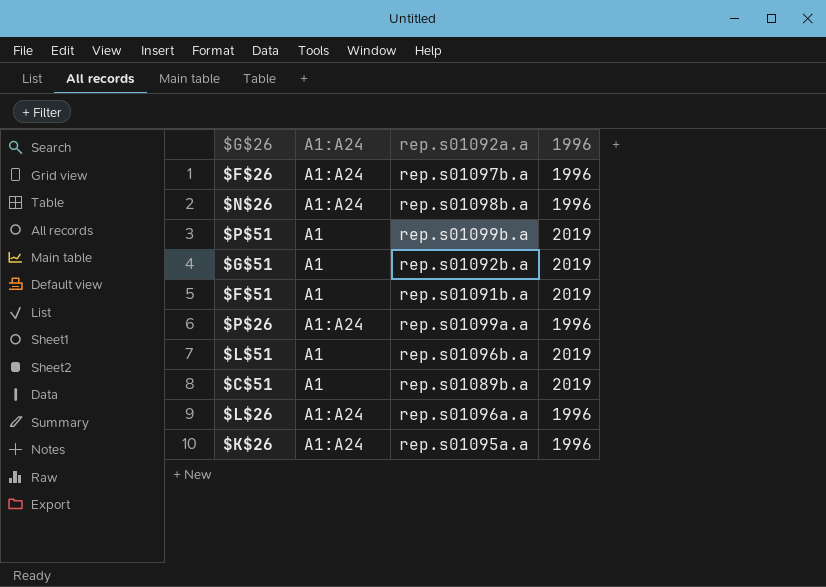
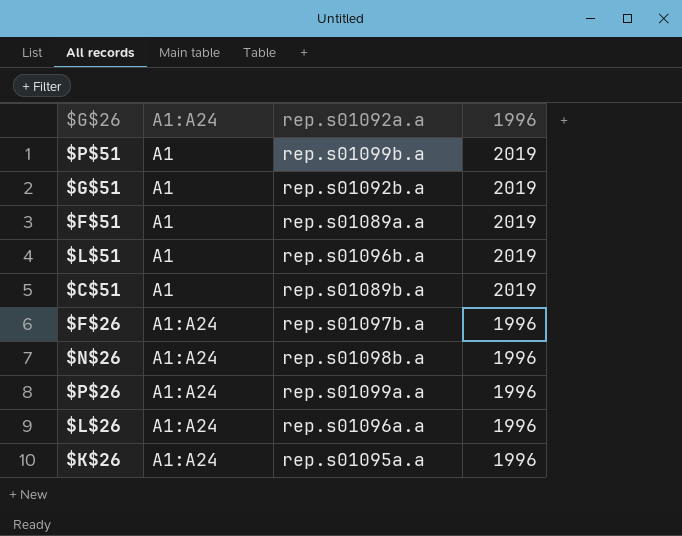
row order: none -> A1:A24 ascending
$F$51 | rep.s01092a.a: rep.s01091b.a -> rep.s01089a.a

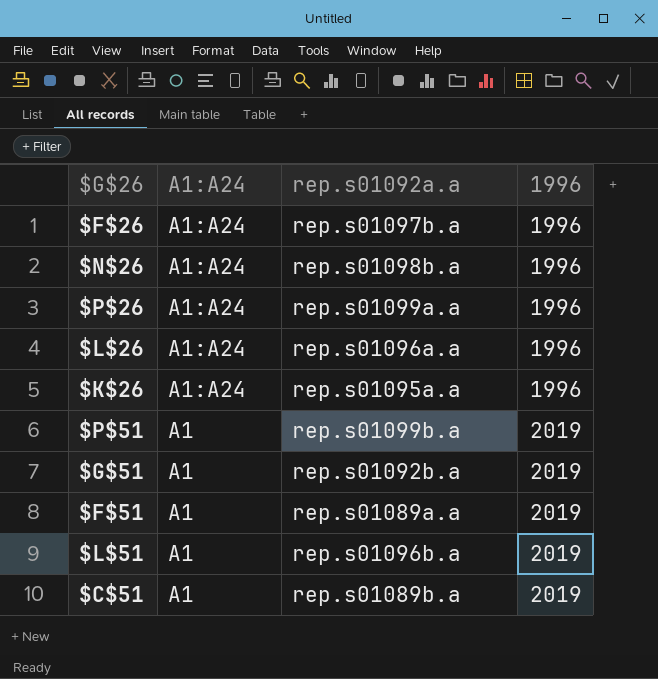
row order: A1:A24 ascending -> A1:A24 descending

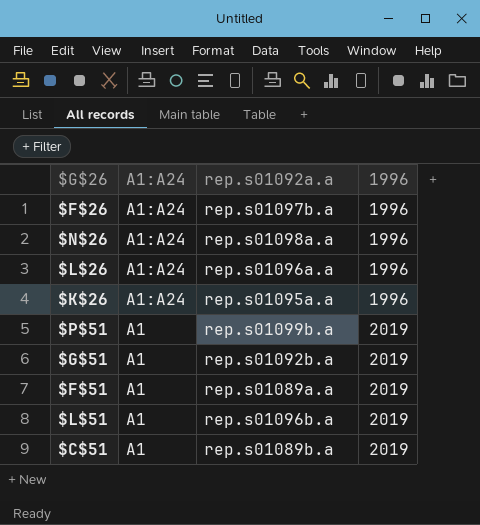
row $P$26: A1:A24 | rep.s01099a.a | 1996 -> none
$N$26 | rep.s01092a.a: rep.s01098b.a -> rep.s01098a.a

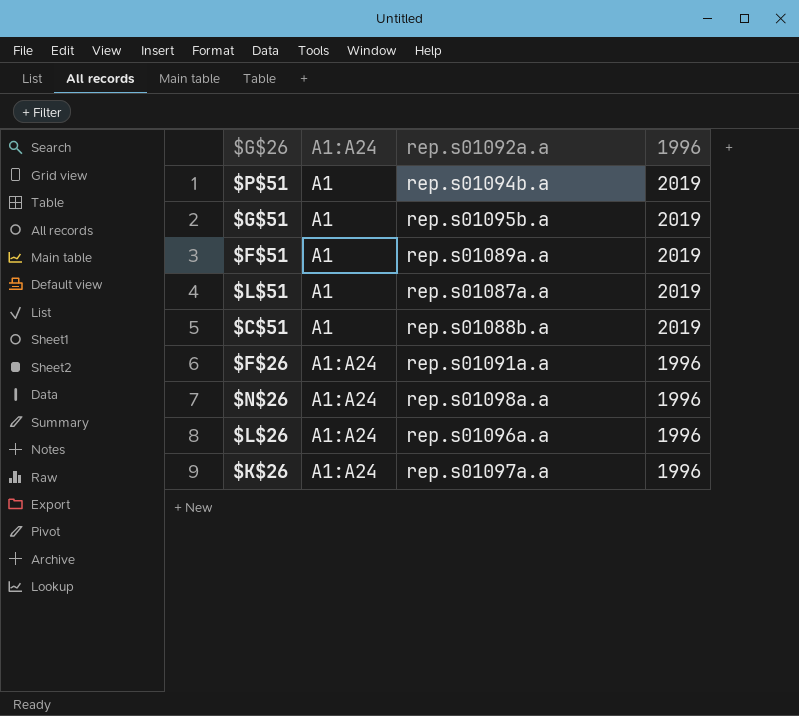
row order: A1:A24 descending -> A1:A24 ascending
$P$51 | rep.s01092a.a: rep.s01099b.a -> rep.s01094b.a
$G$51 | rep.s01092a.a: rep.s01092b.a -> rep.s01095b.a
$L$51 | rep.s01092a.a: rep.s01096b.a -> rep.s01087a.a
$C$51 | rep.s01092a.a: rep.s01089b.a -> rep.s01088b.a
$F$26 | rep.s01092a.a: rep.s01097b.a -> rep.s01091a.a
$K$26 | rep.s01092a.a: rep.s01095a.a -> rep.s01097a.a

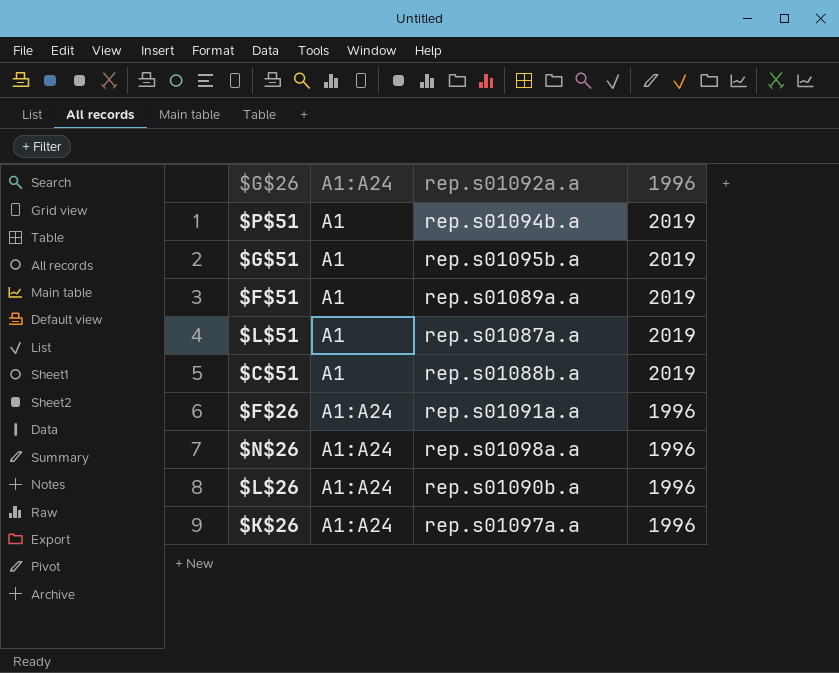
$L$26 | rep.s01092a.a: rep.s01096a.a -> rep.s01090b.a

